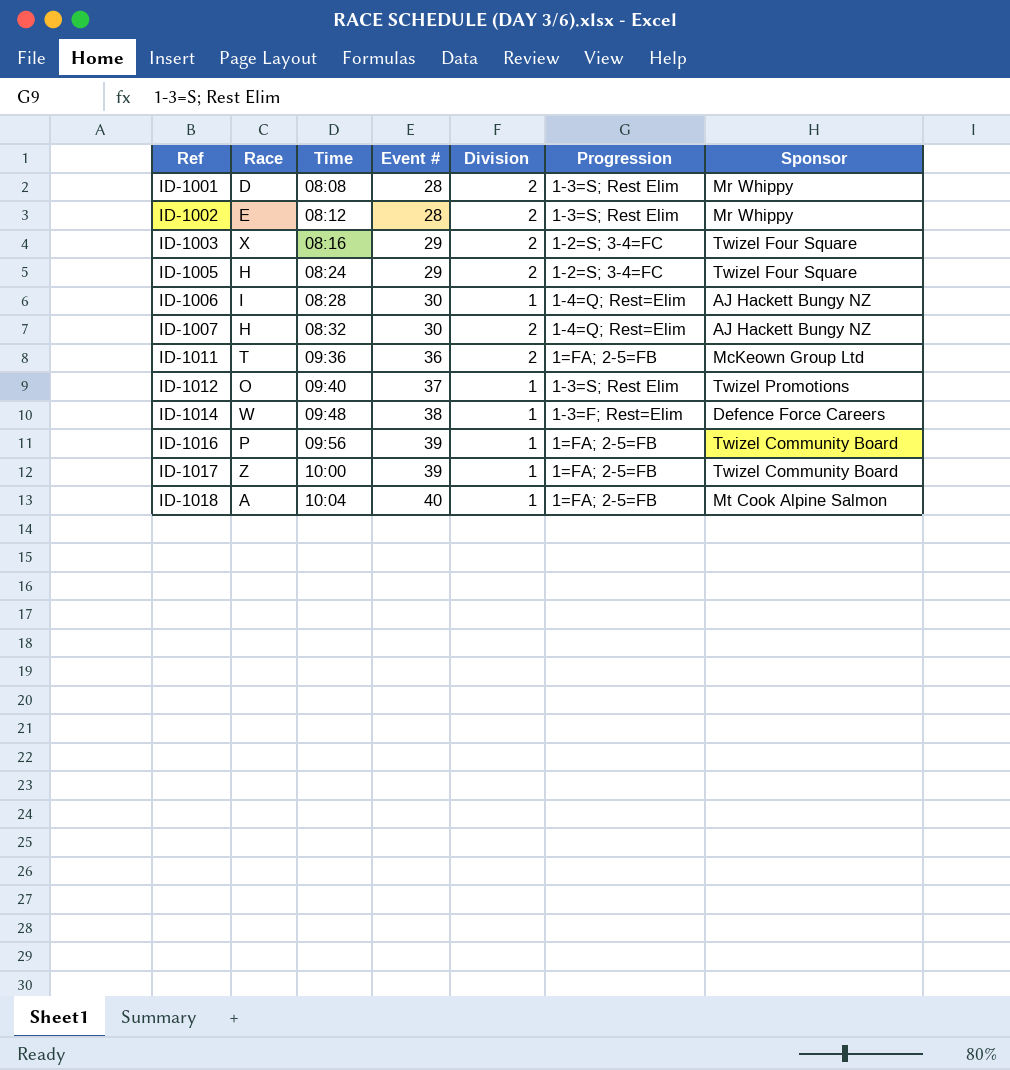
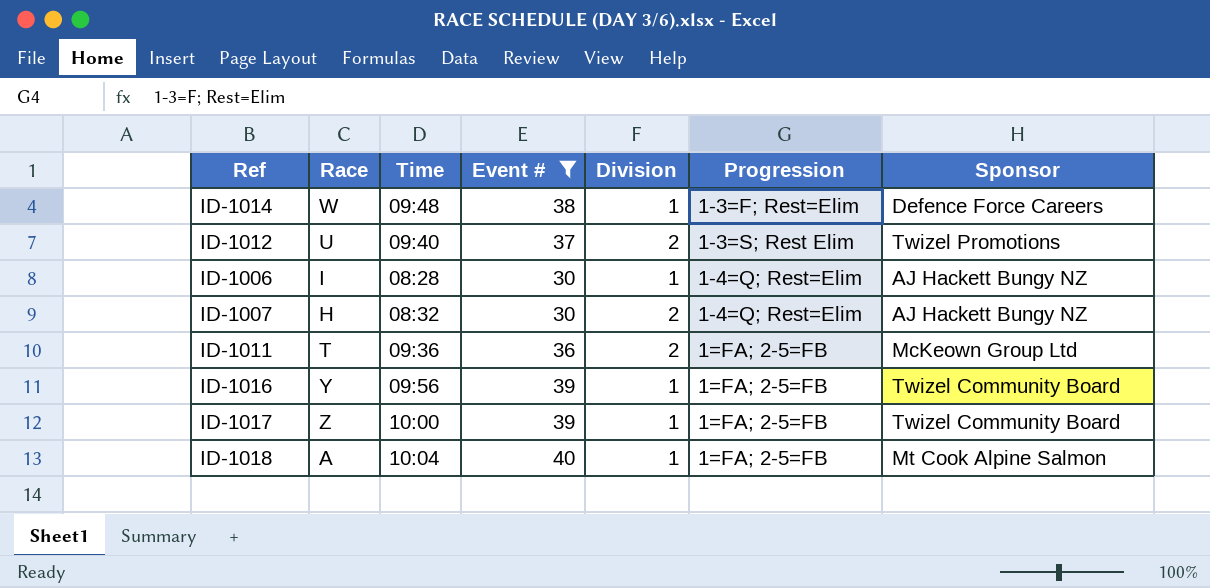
filter: none -> Event # >= 30
row order: Ref ascending -> Progression ascending
ID-1012 | Race: O -> U
ID-1012 | Division: 1 -> 2
ID-1016 | Race: P -> Y

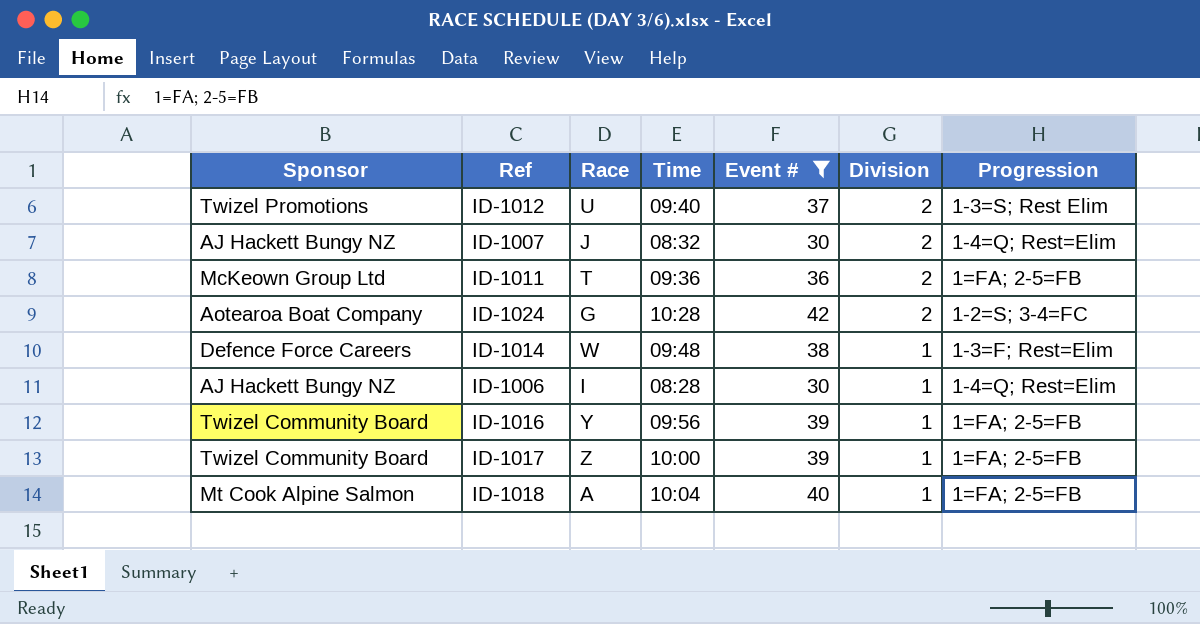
row order: Progression ascending -> Division descending
column Sponsor | position: 7 -> 1
ID-1007 | Race: H -> J
row ID-1024: none -> Aotearoa Boat Company | G | 10:28 | 42 | 2 | 1-2=S; 3-4=FC

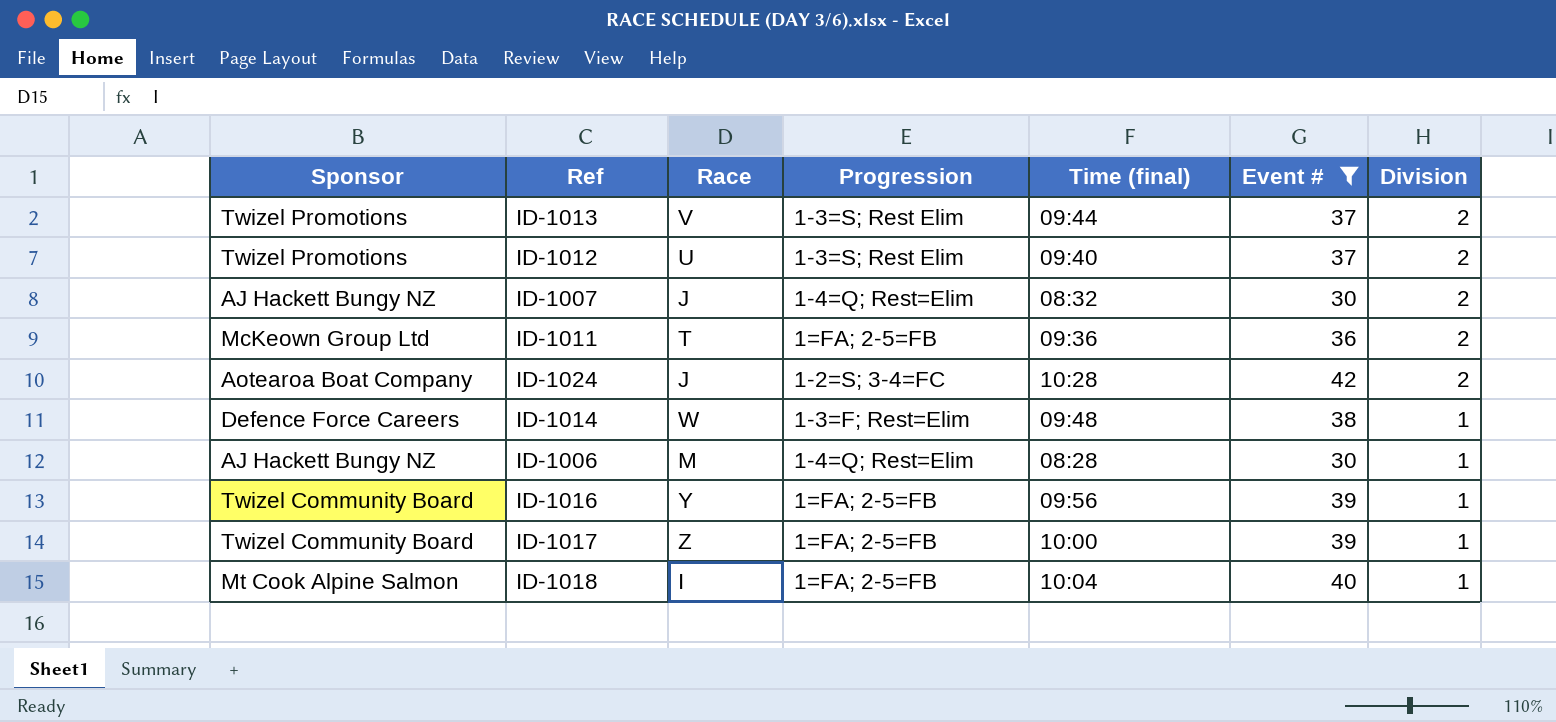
column Progression | position: 7 -> 4
column name: Time -> Time (final)
row ID-1013: none -> Twizel Promotions | V | 1-3=S; Rest Elim | 09:44 | 37 | 2
ID-1024 | Race: G -> J
ID-1006 | Race: I -> M
ID-1018 | Race: A -> I

